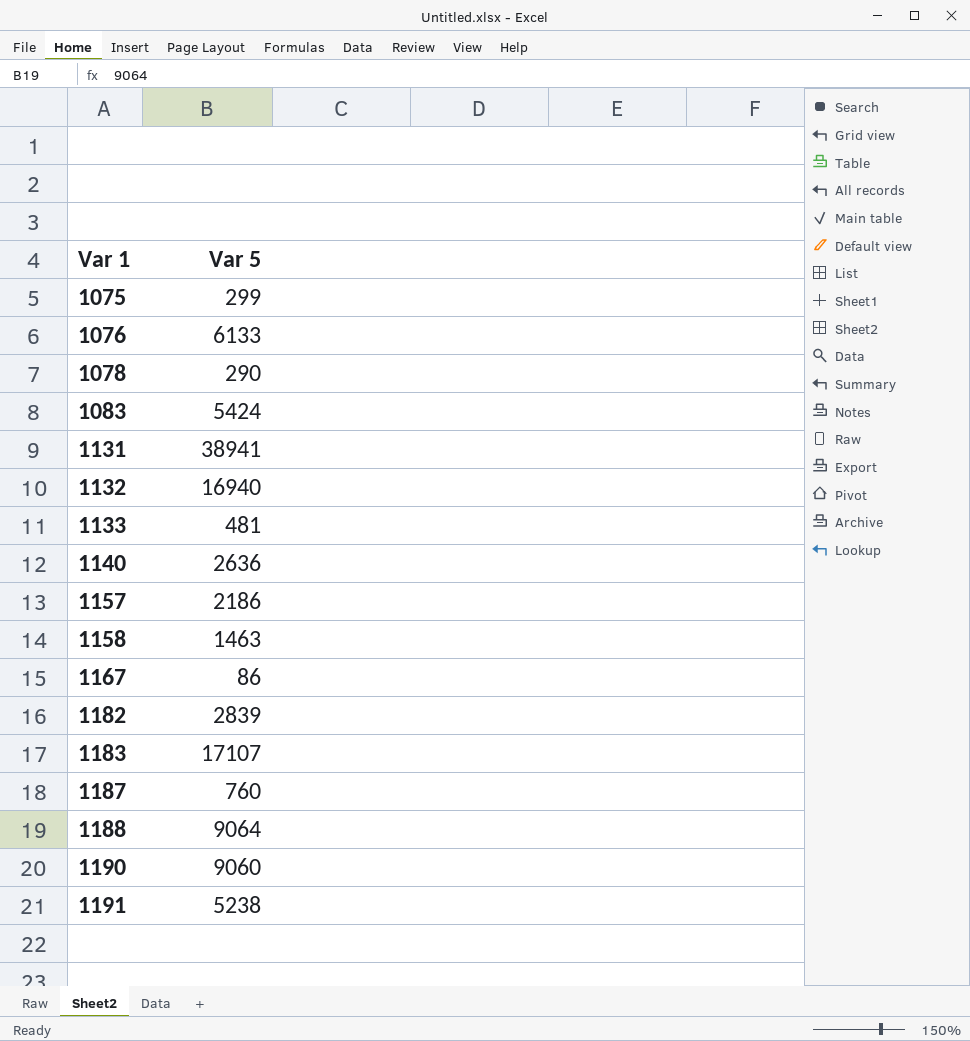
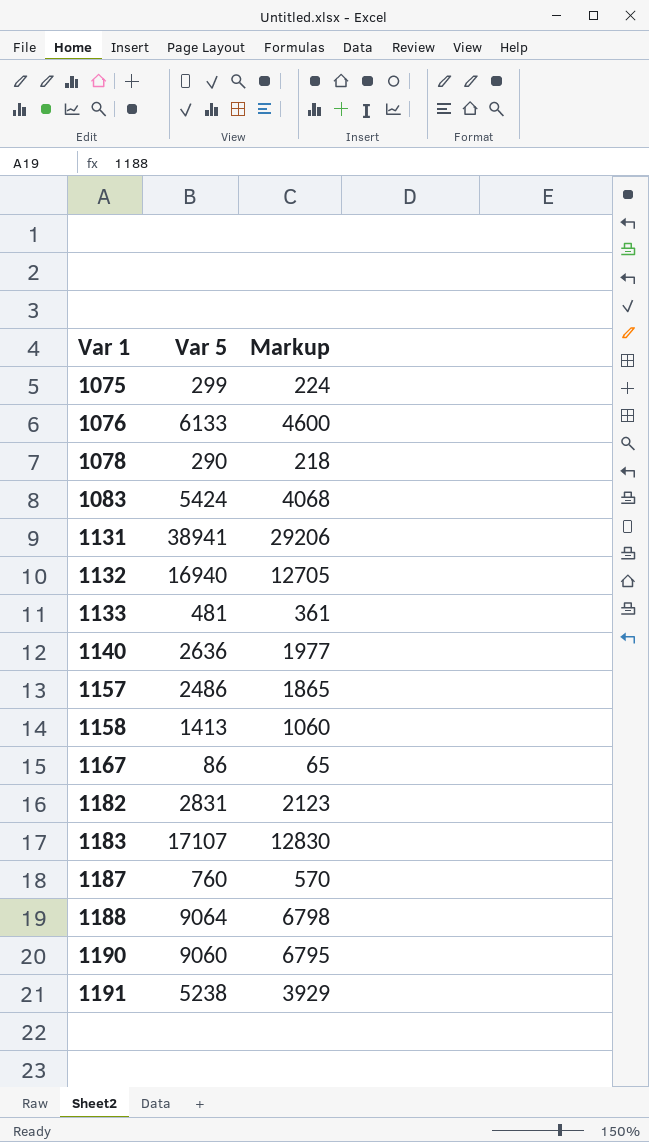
column Markup | formula: none -> [Var 5] * 0.75
1157 | Var 5: 2186 -> 2486
1158 | Var 5: 1463 -> 1413
1182 | Var 5: 2839 -> 2831

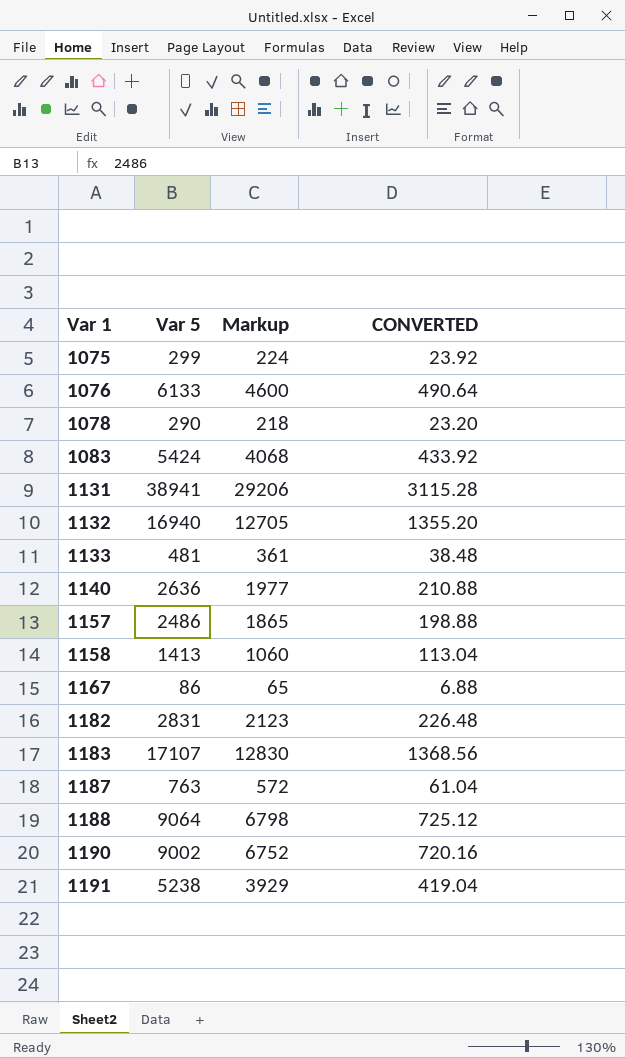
column CONVERTED | formula: none -> [Var 5] * 0.08
1187 | Var 5: 760 -> 763
1187 | Markup: 570 -> 572
1190 | Var 5: 9060 -> 9002
1190 | Markup: 6795 -> 6752

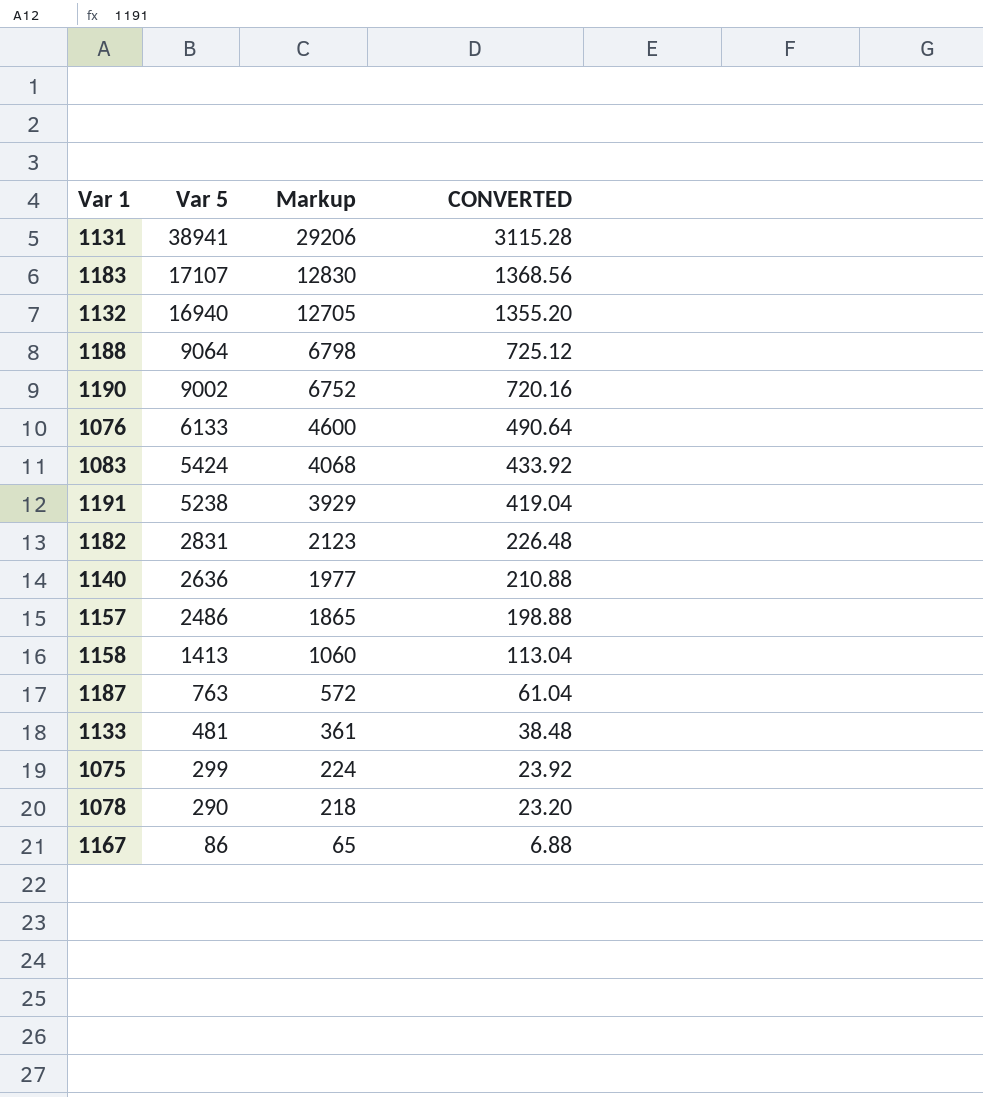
row order: Var 1 ascending -> Var 5 descending

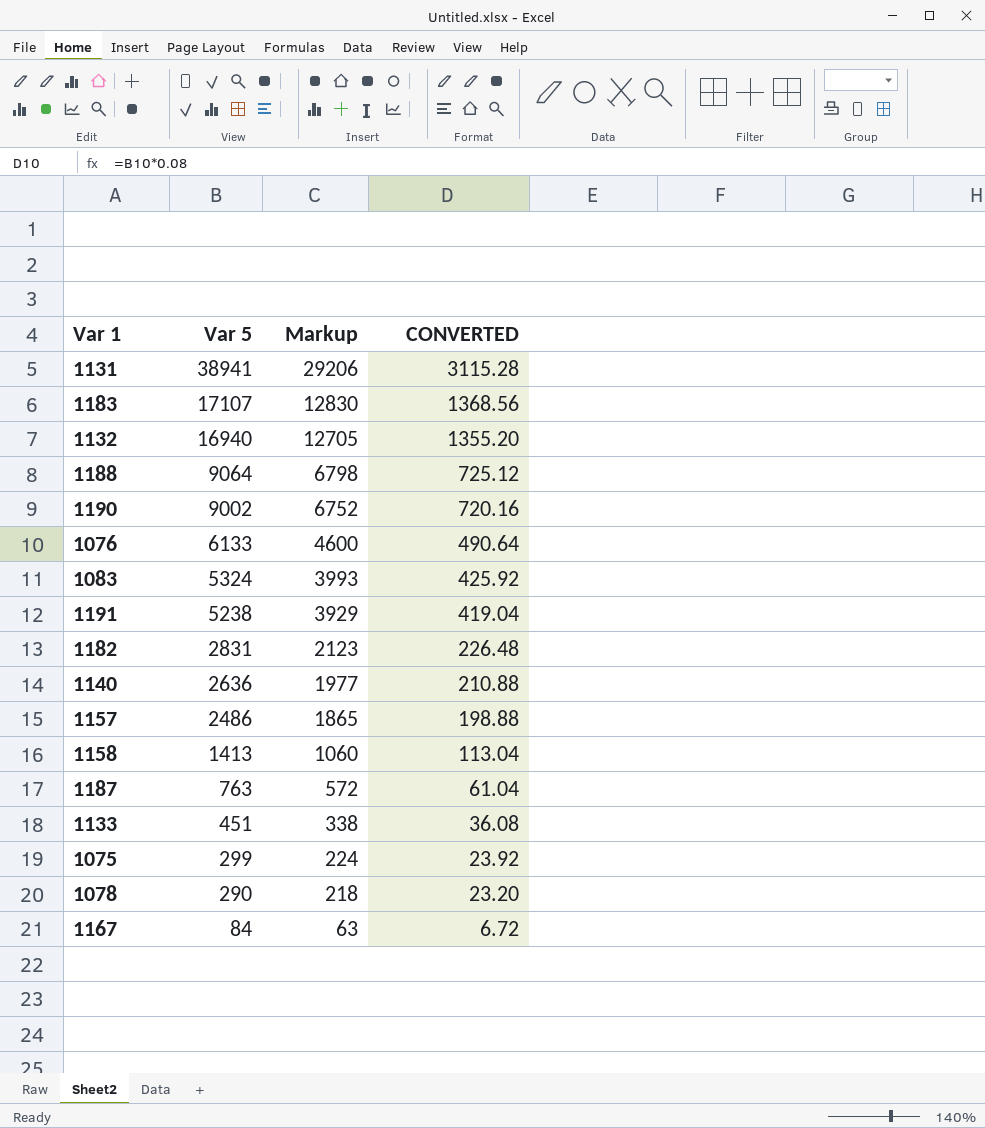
1083 | Var 5: 5424 -> 5324
1083 | Markup: 4068 -> 3993
1083 | CONVERTED: 433.92 -> 425.92
1133 | Var 5: 481 -> 451
1133 | Markup: 361 -> 338
1133 | CONVERTED: 38.48 -> 36.08
1167 | Var 5: 86 -> 84
1167 | Markup: 65 -> 63
1167 | CONVERTED: 6.88 -> 6.72

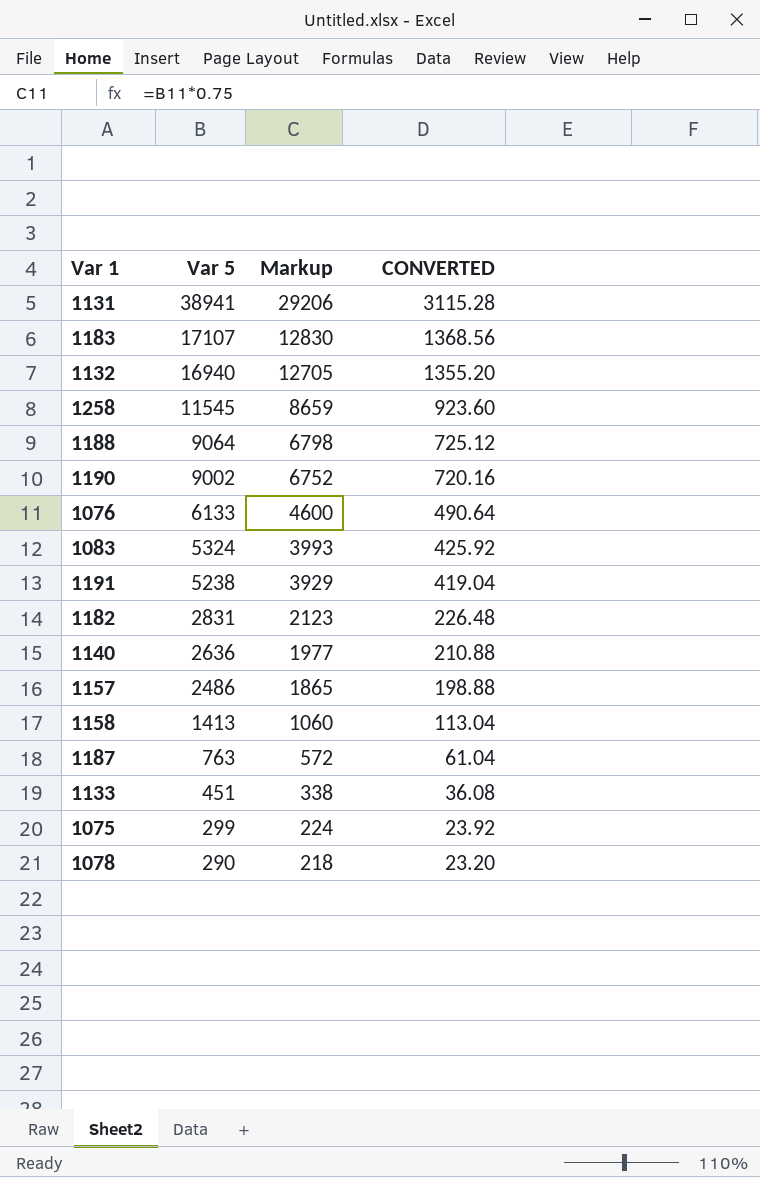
row 1167: 84 | 63 | 6.72 -> none
row 1258: none -> 11545 | 8659 | 923.60

